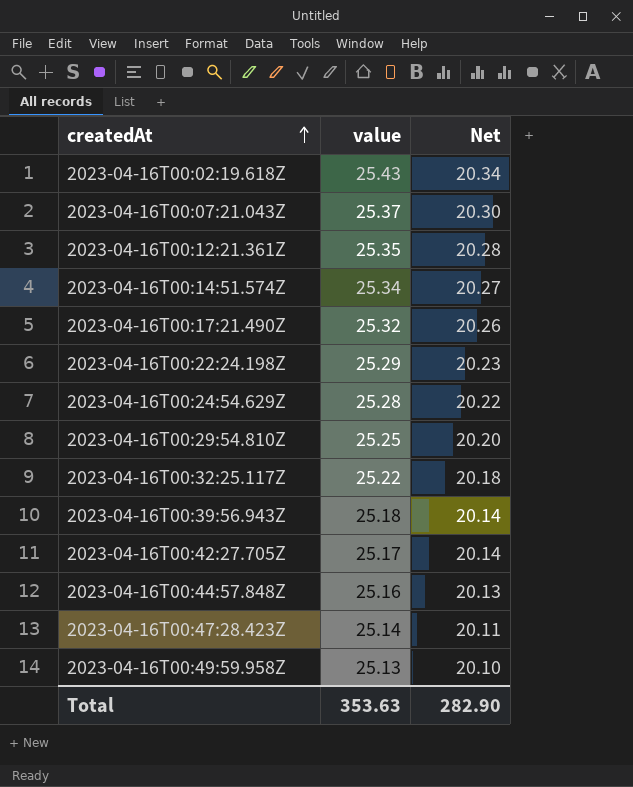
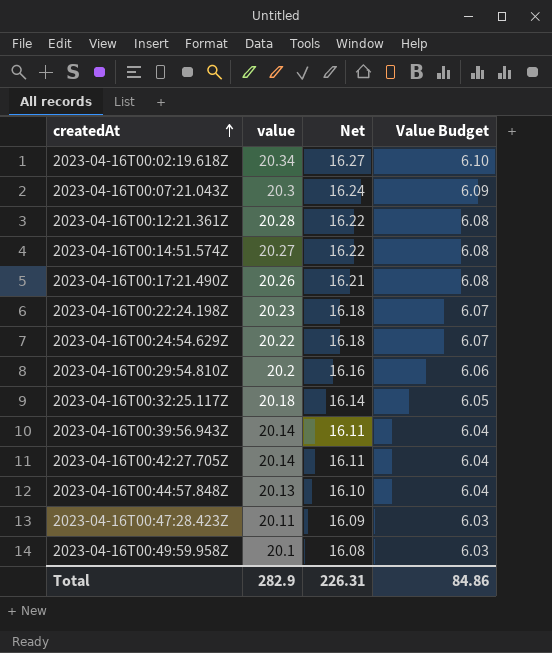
column Value Budget | formula: none -> [value] * 0.3
2023-04-16T00:02:19.618Z | value: 25.43 -> 20.34
2023-04-16T00:02:19.618Z | Net: 20.34 -> 16.27
2023-04-16T00:07:21.043Z | value: 25.37 -> 20.3
2023-04-16T00:07:21.043Z | Net: 20.30 -> 16.24
2023-04-16T00:12:21.361Z | value: 25.35 -> 20.28
2023-04-16T00:12:21.361Z | Net: 20.28 -> 16.22
2023-04-16T00:14:51.574Z | value: 25.34 -> 20.27
2023-04-16T00:14:51.574Z | Net: 20.27 -> 16.22
2023-04-16T00:17:21.490Z | value: 25.32 -> 20.26
2023-04-16T00:17:21.490Z | Net: 20.26 -> 16.21
2023-04-16T00:22:24.198Z | value: 25.29 -> 20.23
2023-04-16T00:22:24.198Z | Net: 20.23 -> 16.18
2023-04-16T00:24:54.629Z | value: 25.28 -> 20.22
2023-04-16T00:24:54.629Z | Net: 20.22 -> 16.18
2023-04-16T00:29:54.810Z | value: 25.25 -> 20.2
2023-04-16T00:29:54.810Z | Net: 20.20 -> 16.16
2023-04-16T00:32:25.117Z | value: 25.22 -> 20.18
2023-04-16T00:32:25.117Z | Net: 20.18 -> 16.14
2023-04-16T00:39:56.943Z | value: 25.18 -> 20.14
2023-04-16T00:39:56.943Z | Net: 20.14 -> 16.11
2023-04-16T00:42:27.705Z | value: 25.17 -> 20.14
2023-04-16T00:42:27.705Z | Net: 20.14 -> 16.11
2023-04-16T00:44:57.848Z | value: 25.16 -> 20.13
2023-04-16T00:44:57.848Z | Net: 20.13 -> 16.10
2023-04-16T00:47:28.423Z | value: 25.14 -> 20.11
2023-04-16T00:47:28.423Z | Net: 20.11 -> 16.09
2023-04-16T00:49:59.958Z | value: 25.13 -> 20.1
2023-04-16T00:49:59.958Z | Net: 20.10 -> 16.08
Total | value: 353.63 -> 282.9
Total | Net: 282.90 -> 226.31

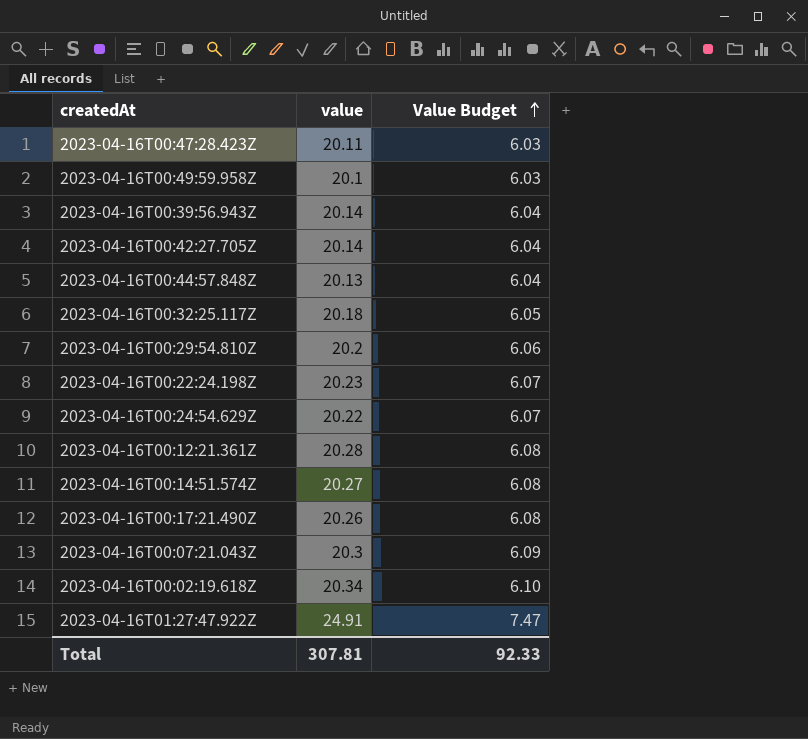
row order: createdAt ascending -> Value Budget ascending
column Net | formula: [value] * 0.8 -> none
row 2023-04-16T01:27:47.922Z: none -> 24.91 | 7.47
Total | value: 282.9 -> 307.81
Total | Value Budget: 84.86 -> 92.33

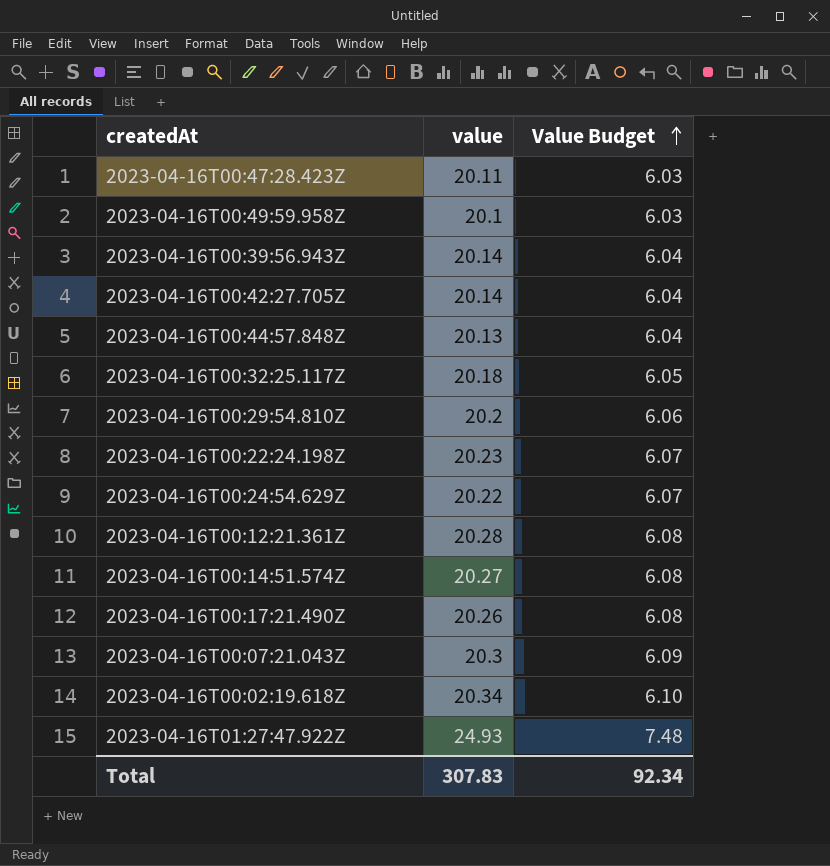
2023-04-16T01:27:47.922Z | value: 24.91 -> 24.93
2023-04-16T01:27:47.922Z | Value Budget: 7.47 -> 7.48
Total | value: 307.81 -> 307.83
Total | Value Budget: 92.33 -> 92.34

